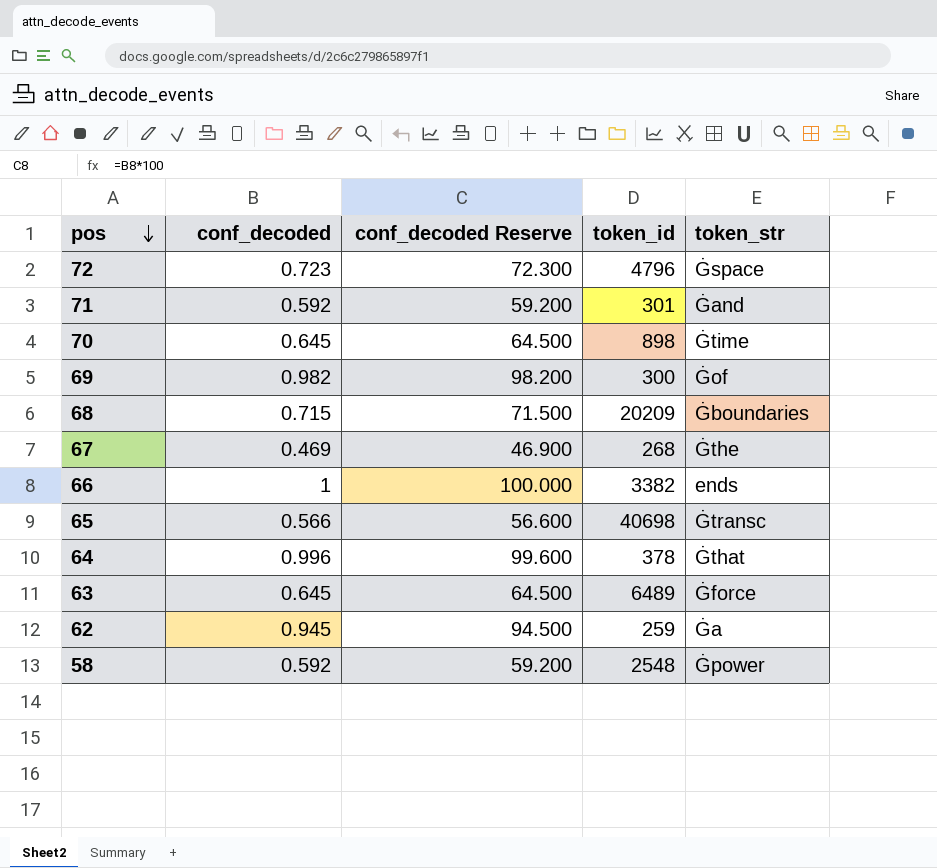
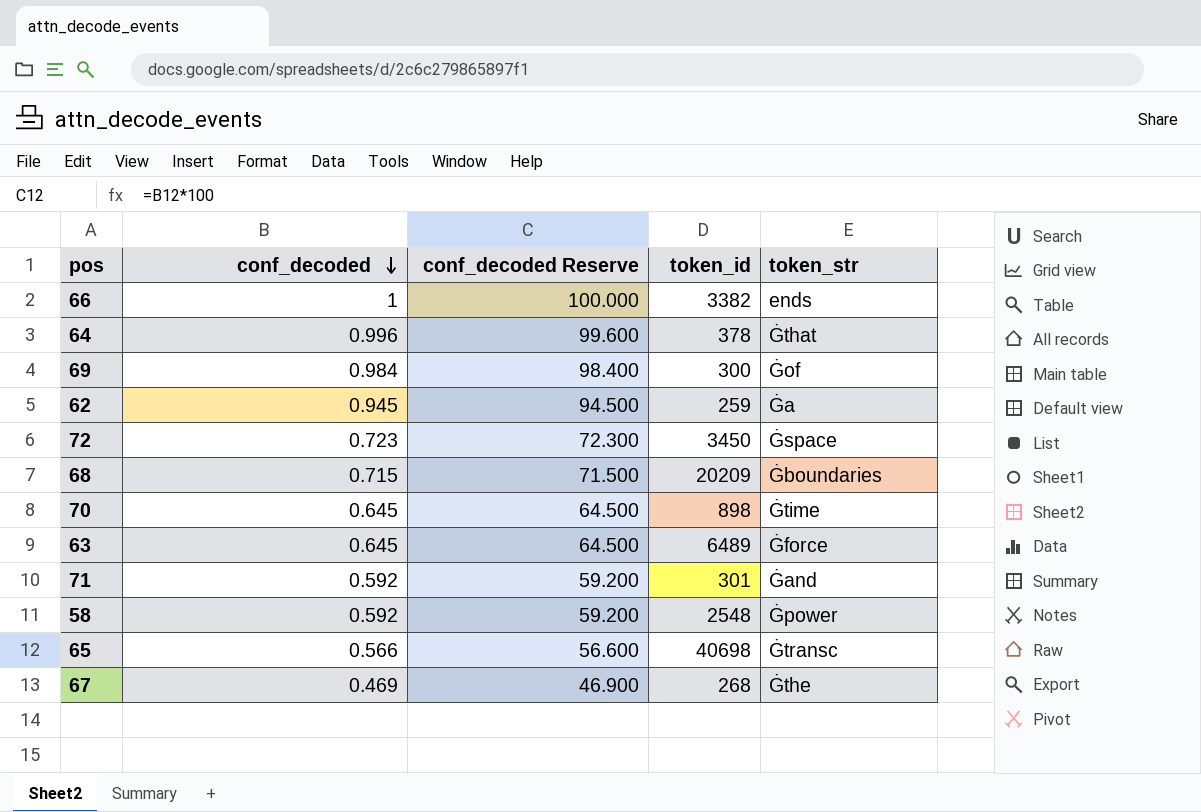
row order: pos descending -> conf_decoded descending
69 | conf_decoded: 0.982 -> 0.984
69 | conf_decoded Reserve: 98.200 -> 98.400
72 | token_id: 4796 -> 3450

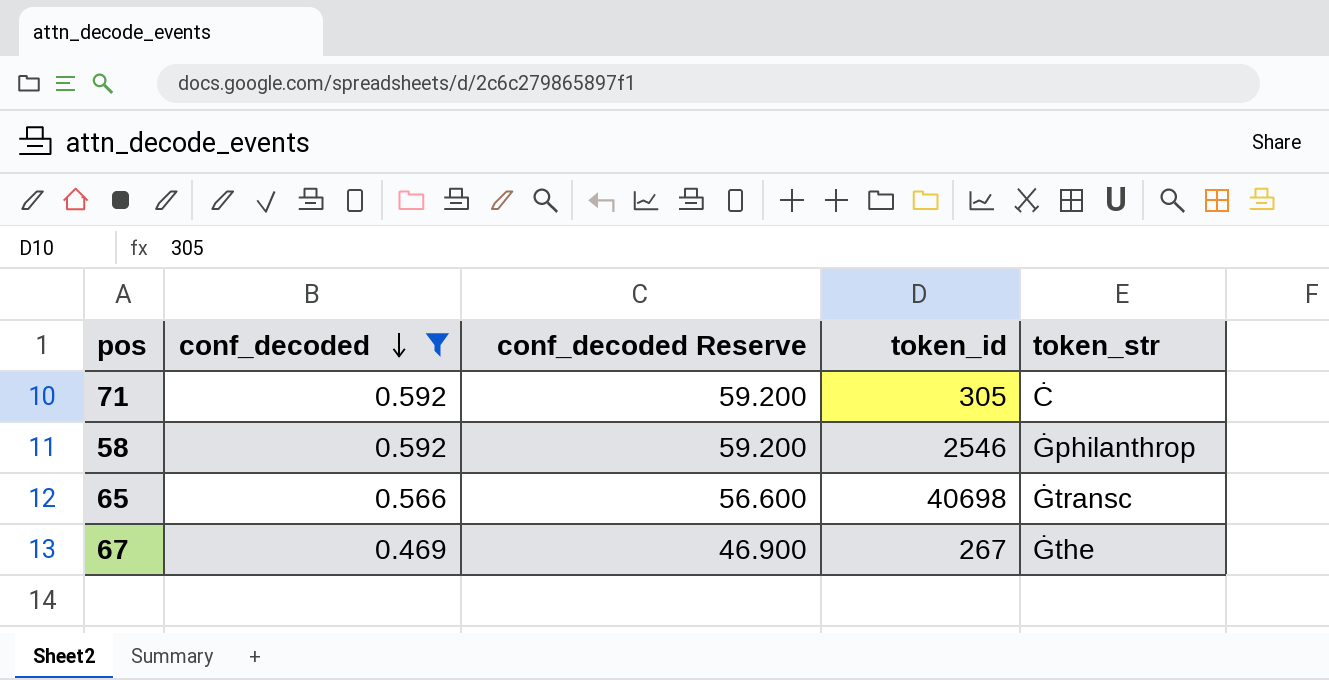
filter: none -> conf_decoded <= 0.592
71 | token_id: 301 -> 305
71 | token_str: Ġand -> Ċ
58 | token_id: 2548 -> 2546
58 | token_str: Ġpower -> Ġphilanthrop
67 | token_id: 268 -> 267

